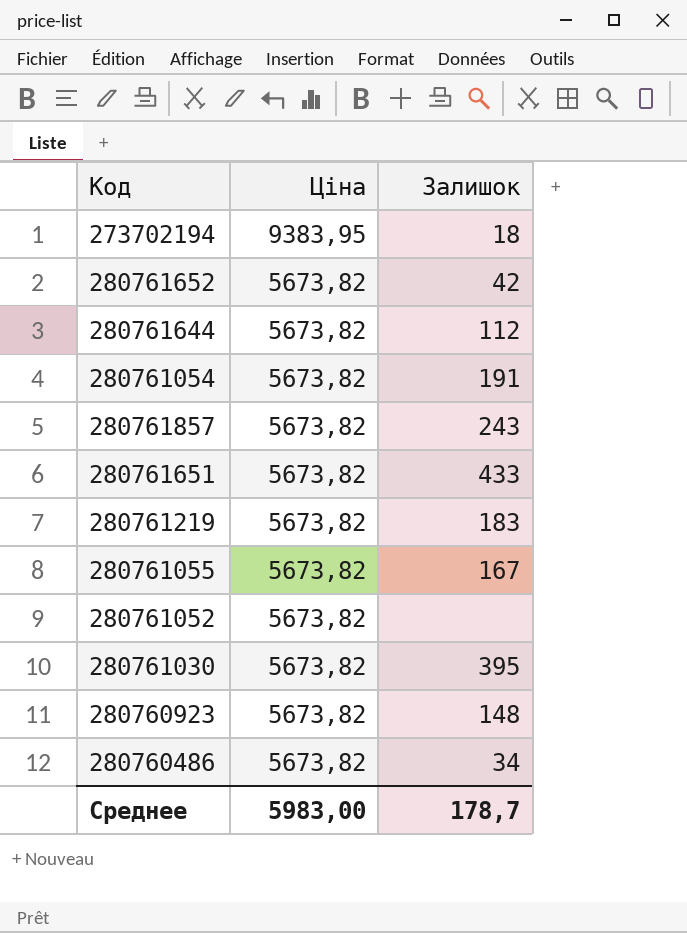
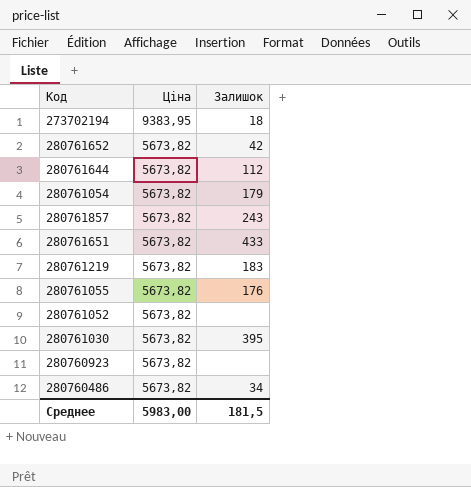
280761054 | Залишок: 191 -> 179
280761055 | Залишок: 167 -> 176
280760923 | Залишок: 148 -> none
Среднее | Залишок: 178,7 -> 181,5

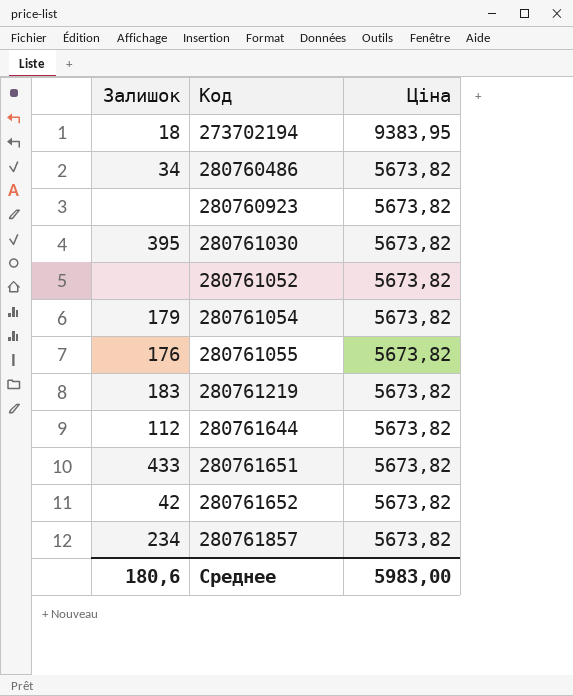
row order: Ціна descending -> Код ascending
column Залишок | position: 3 -> 1
280761857 | Залишок: 243 -> 234
Среднее | Залишок: 181,5 -> 180,6

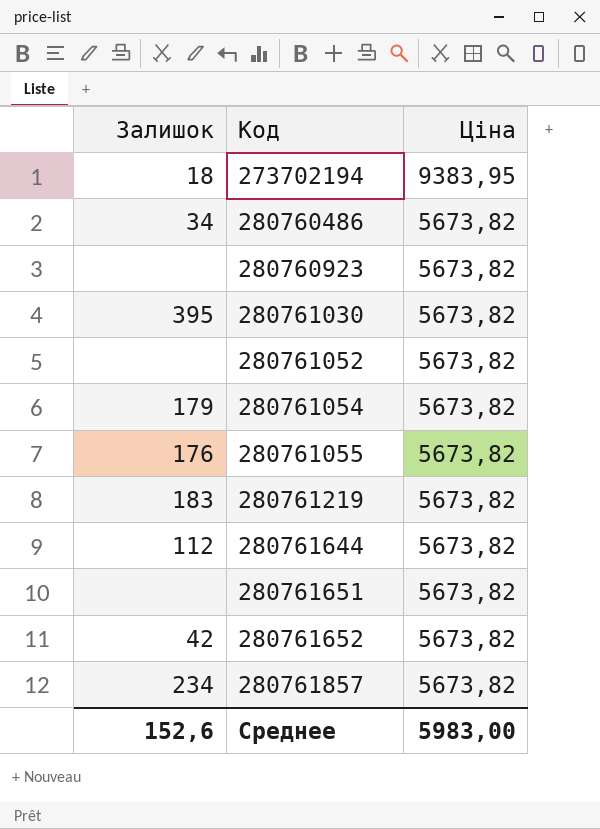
280761651 | Залишок: 433 -> none
Среднее | Залишок: 180,6 -> 152,6

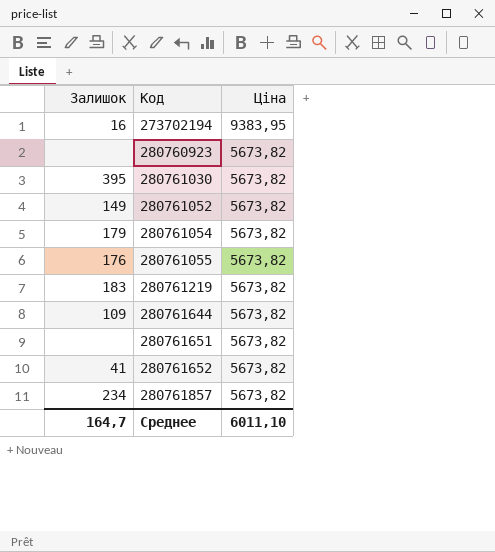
row 280760486: 34 | 5673,82 -> none
273702194 | Залишок: 18 -> 16
280761052 | Залишок: none -> 149
280761644 | Залишок: 112 -> 109
280761652 | Залишок: 42 -> 41
Среднее | Залишок: 152,6 -> 164,7
Среднее | Ціна: 5983,00 -> 6011,10

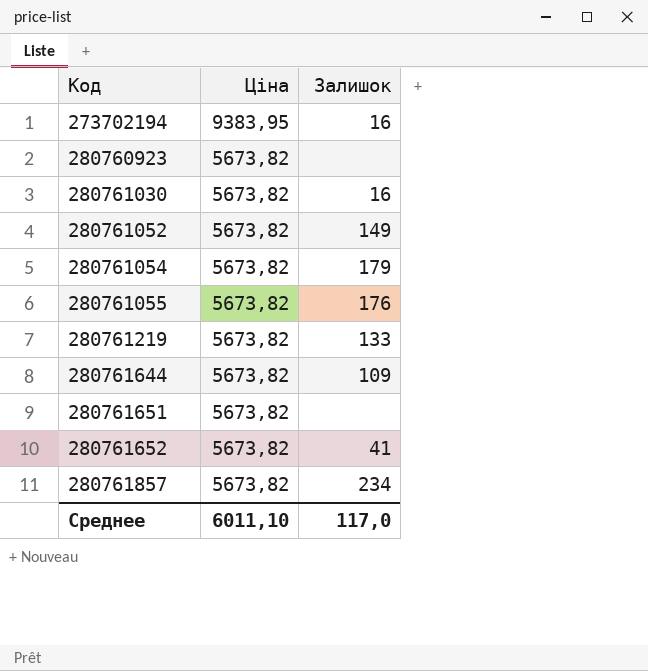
column Залишок | position: 1 -> 3
280761030 | Залишок: 395 -> 16
280761219 | Залишок: 183 -> 133
Среднее | Залишок: 164,7 -> 117,0

